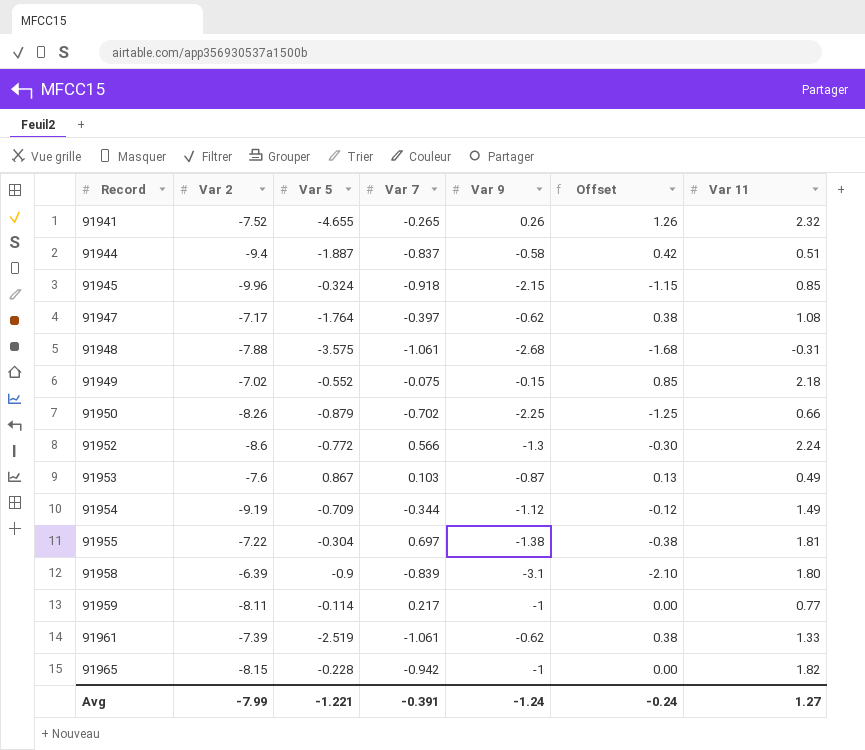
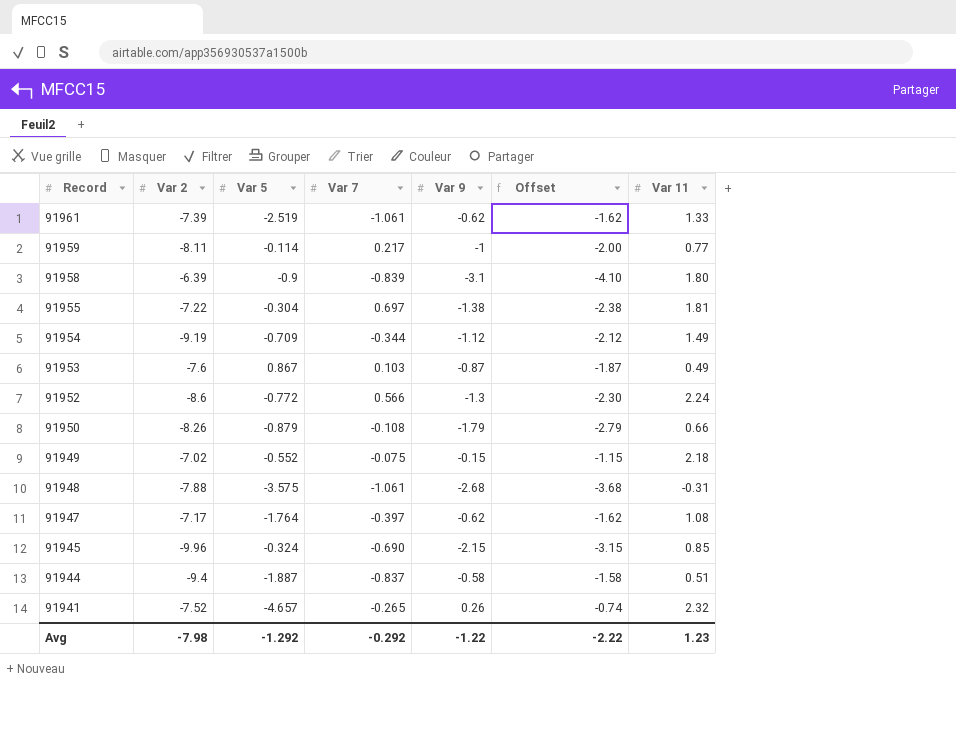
row order: Record ascending -> Record descending
column Offset | formula: [Var 9] + 1 -> [Var 9] - 1
row 91965: -8.15 | -0.228 | -0.942 | -1 | 0.00 | 1.82 -> none
91950 | Var 7: -0.702 -> -0.108
91950 | Var 9: -2.25 -> -1.79
91945 | Var 7: -0.918 -> -0.690
91941 | Var 5: -4.655 -> -4.657
Avg | Var 2: -7.99 -> -7.98
Avg | Var 5: -1.221 -> -1.292
Avg | Var 7: -0.391 -> -0.292
Avg | Var 9: -1.24 -> -1.22
Avg | Offset: -0.24 -> -2.22
Avg | Var 11: 1.27 -> 1.23

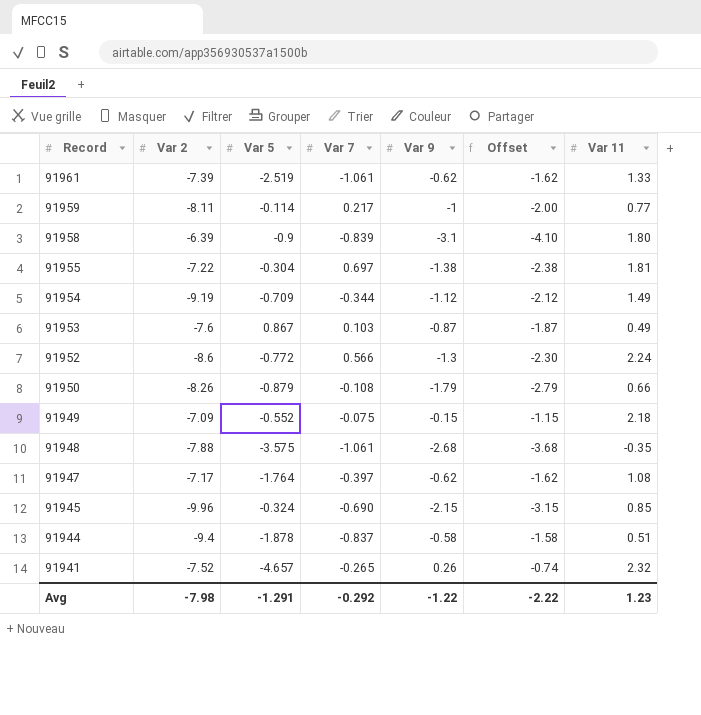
91949 | Var 2: -7.02 -> -7.09
91948 | Var 11: -0.31 -> -0.35
91944 | Var 5: -1.887 -> -1.878
Avg | Var 5: -1.292 -> -1.291

